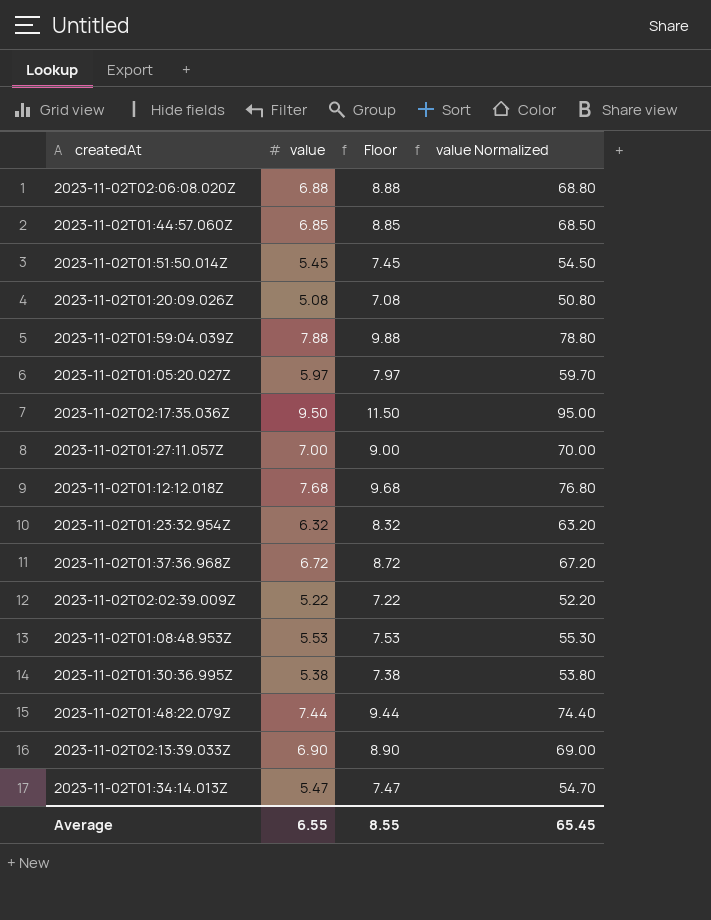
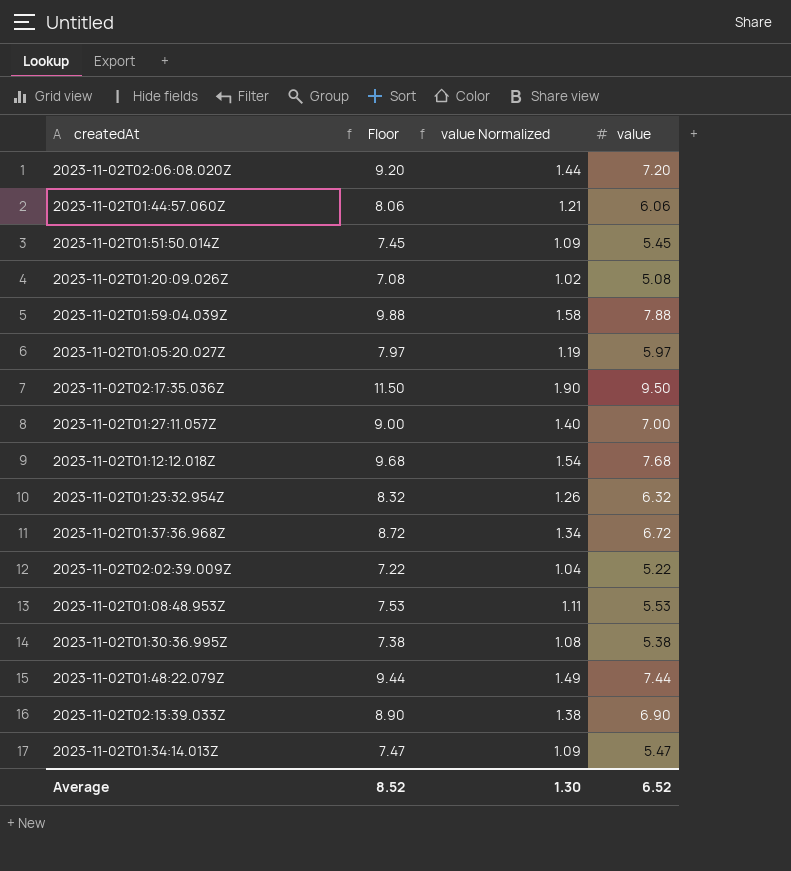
column value Normalized | formula: [value] * 10 -> [value] * 0.2
column value | position: 2 -> 4
2023-11-02T02:06:08.020Z | Floor: 8.88 -> 9.20
2023-11-02T02:06:08.020Z | value: 6.88 -> 7.20
2023-11-02T01:44:57.060Z | Floor: 8.85 -> 8.06
2023-11-02T01:44:57.060Z | value: 6.85 -> 6.06
Average | Floor: 8.55 -> 8.52
Average | value Normalized: 65.45 -> 1.30
Average | value: 6.55 -> 6.52

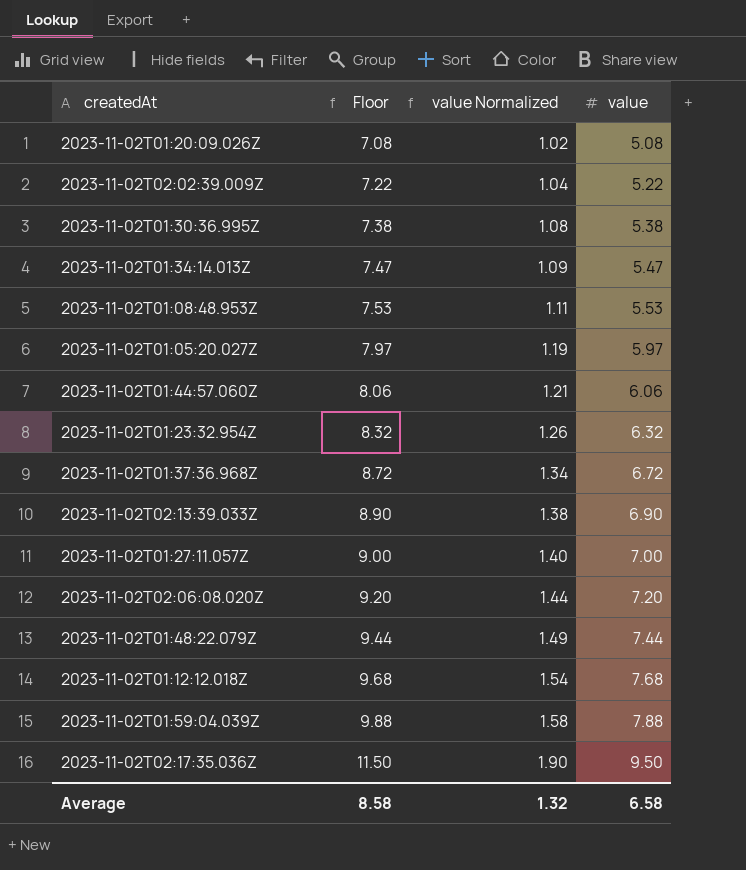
row order: none -> Floor ascending
row 2023-11-02T01:51:50.014Z: 7.45 | 1.09 | 5.45 -> none
Average | Floor: 8.52 -> 8.58
Average | value Normalized: 1.30 -> 1.32
Average | value: 6.52 -> 6.58

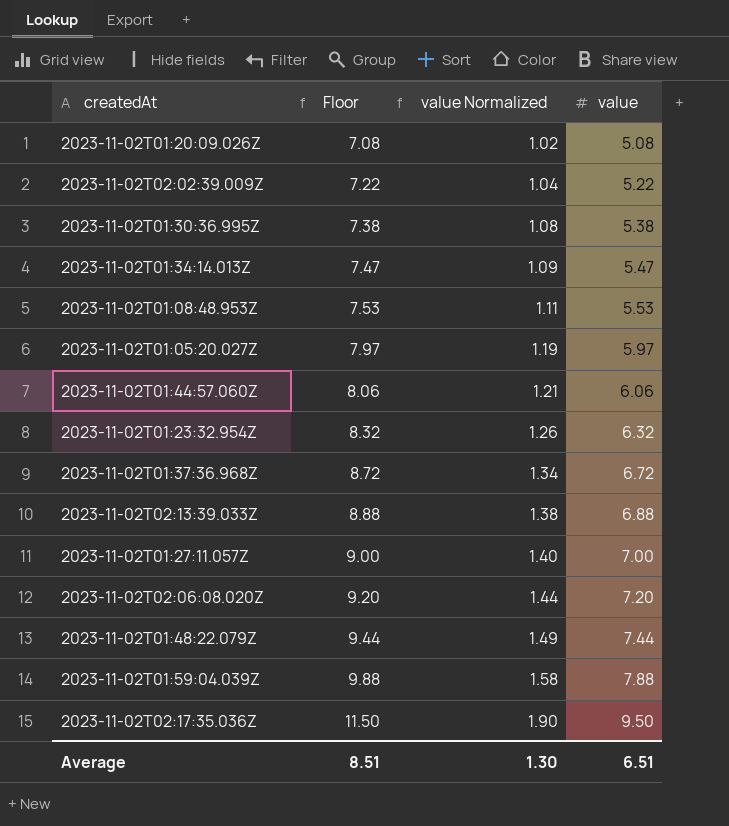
row 2023-11-02T01:12:12.018Z: 9.68 | 1.54 | 7.68 -> none
2023-11-02T02:13:39.033Z | Floor: 8.90 -> 8.88
2023-11-02T02:13:39.033Z | value: 6.90 -> 6.88
Average | Floor: 8.58 -> 8.51
Average | value Normalized: 1.32 -> 1.30
Average | value: 6.58 -> 6.51

